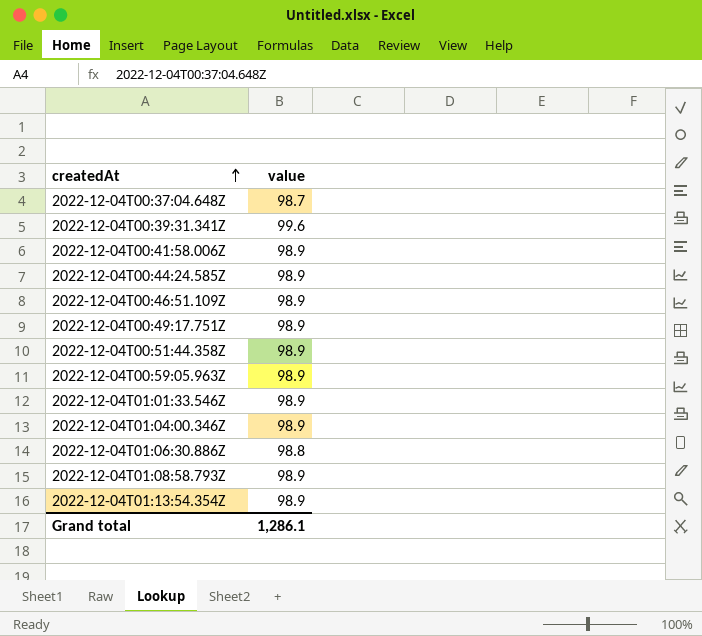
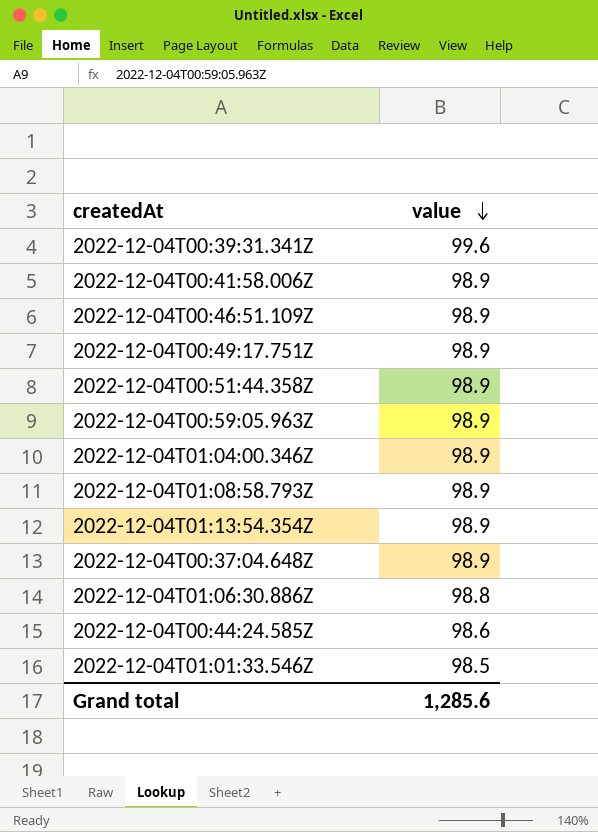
row order: createdAt ascending -> value descending
2022-12-04T00:37:04.648Z | value: 98.7 -> 98.9
2022-12-04T00:44:24.585Z | value: 98.9 -> 98.6
2022-12-04T01:01:33.546Z | value: 98.9 -> 98.5
Grand total | value: 1,286.1 -> 1,285.6

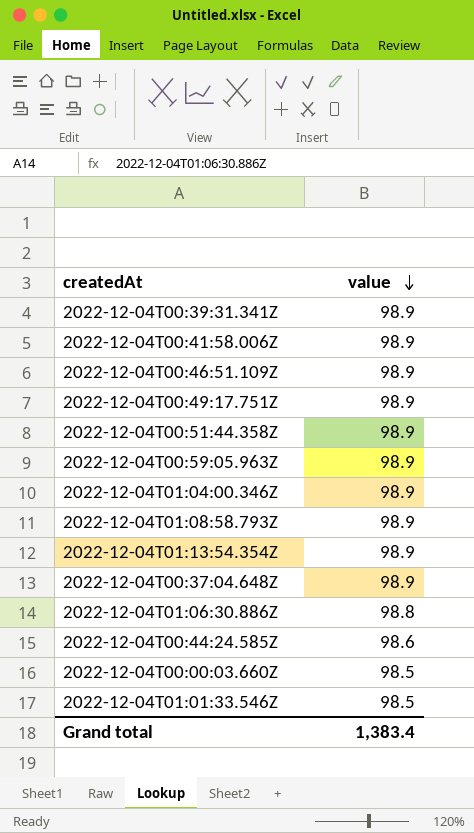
2022-12-04T00:39:31.341Z | value: 99.6 -> 98.9
row 2022-12-04T00:00:03.660Z: none -> 98.5
Grand total | value: 1,285.6 -> 1,383.4

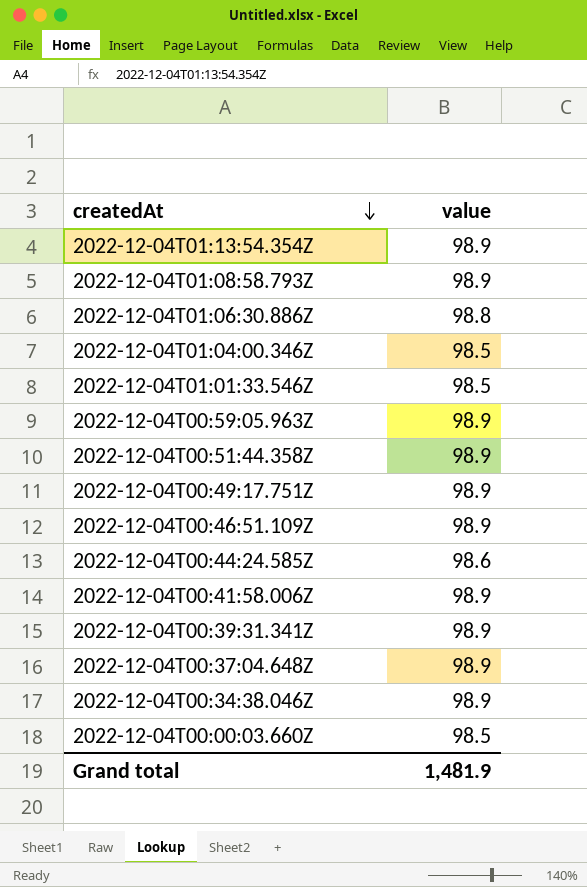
row order: value descending -> createdAt descending
2022-12-04T01:04:00.346Z | value: 98.9 -> 98.5
row 2022-12-04T00:34:38.046Z: none -> 98.9
Grand total | value: 1,383.4 -> 1,481.9

